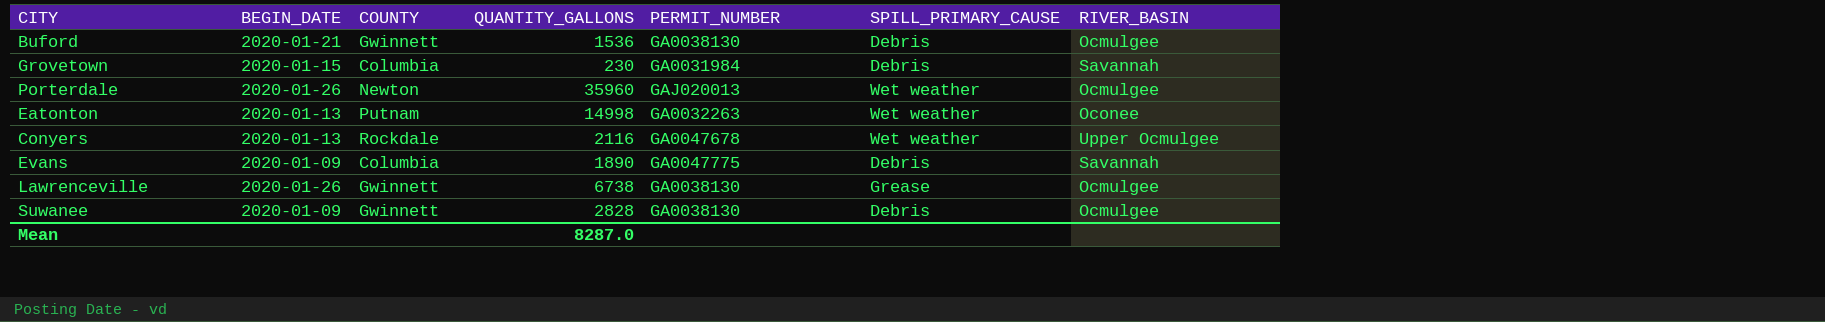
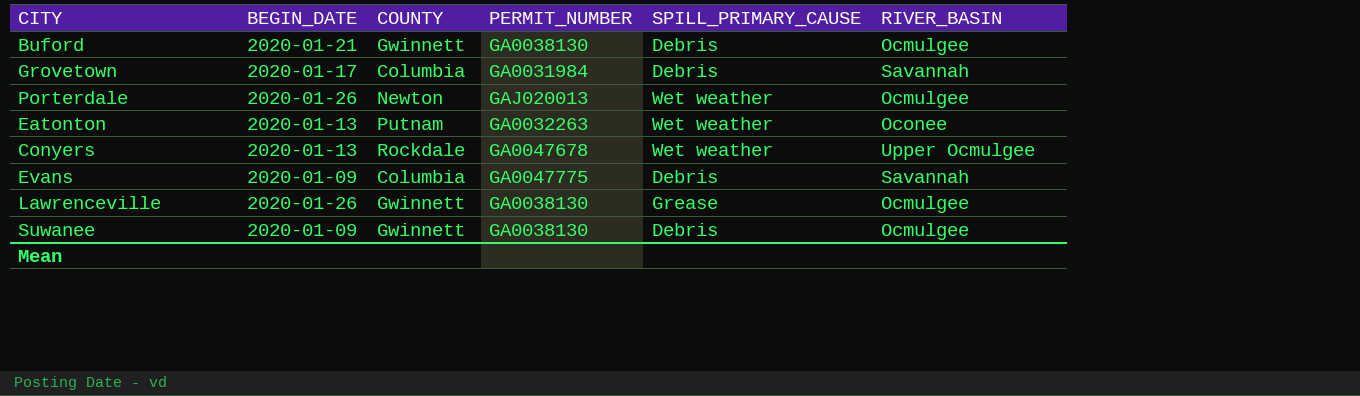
column QUANTITY_GALLONS | position: 4 -> none
Grovetown | BEGIN_DATE: 2020-01-15 -> 2020-01-17

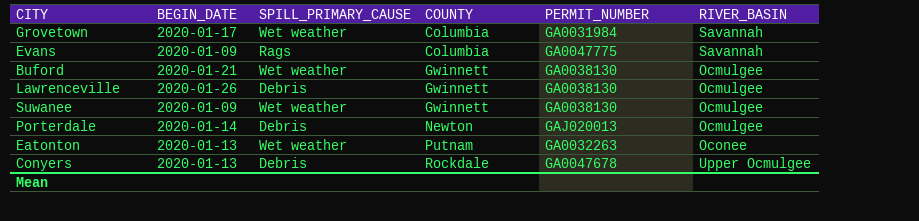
row order: none -> COUNTY ascending
column SPILL_PRIMARY_CAUSE | position: 5 -> 3
Grovetown | SPILL_PRIMARY_CAUSE: Debris -> Wet weather
Evans | SPILL_PRIMARY_CAUSE: Debris -> Rags
Buford | SPILL_PRIMARY_CAUSE: Debris -> Wet weather
Lawrenceville | SPILL_PRIMARY_CAUSE: Grease -> Debris
Suwanee | SPILL_PRIMARY_CAUSE: Debris -> Wet weather
Porterdale | BEGIN_DATE: 2020-01-26 -> 2020-01-14
Porterdale | SPILL_PRIMARY_CAUSE: Wet weather -> Debris
Conyers | SPILL_PRIMARY_CAUSE: Wet weather -> Debris

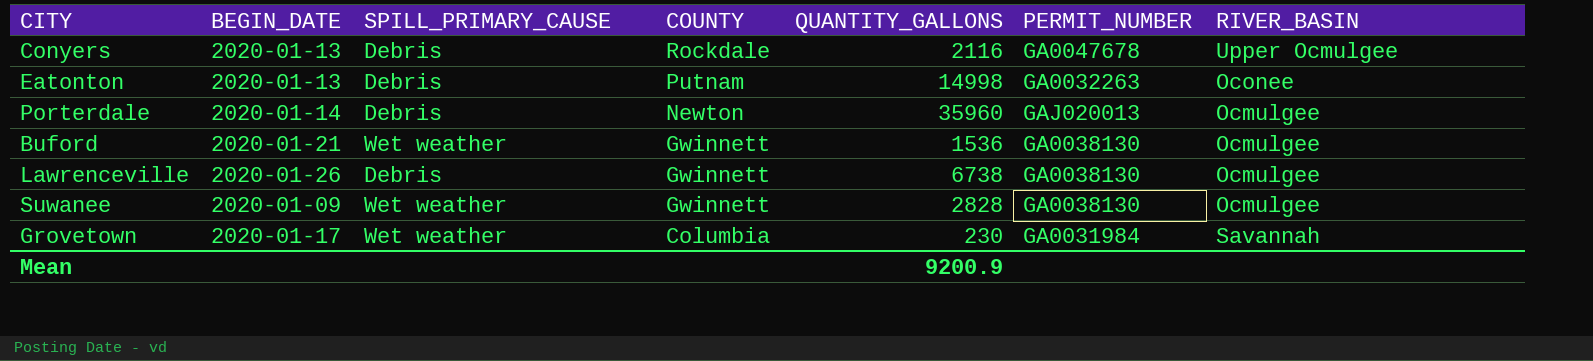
row order: COUNTY ascending -> COUNTY descending
column QUANTITY_GALLONS | position: none -> 5
row Evans: 2020-01-09 | Rags | Columbia | GA0047775 | Savannah -> none
Eatonton | SPILL_PRIMARY_CAUSE: Wet weather -> Debris

